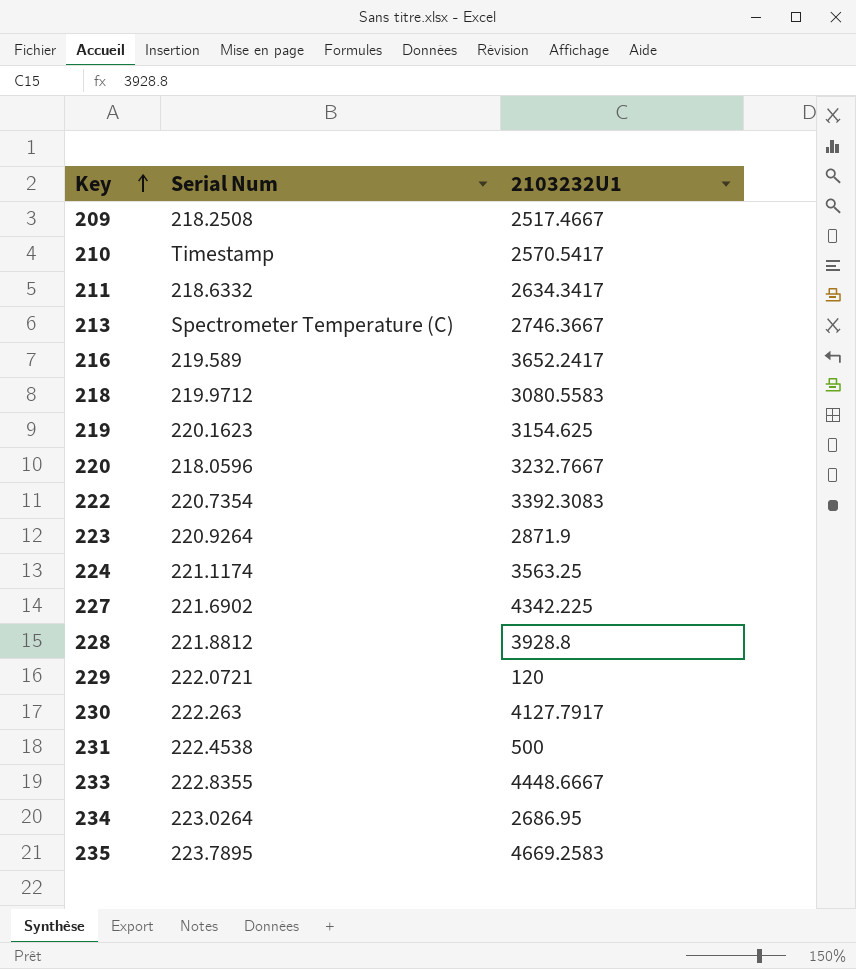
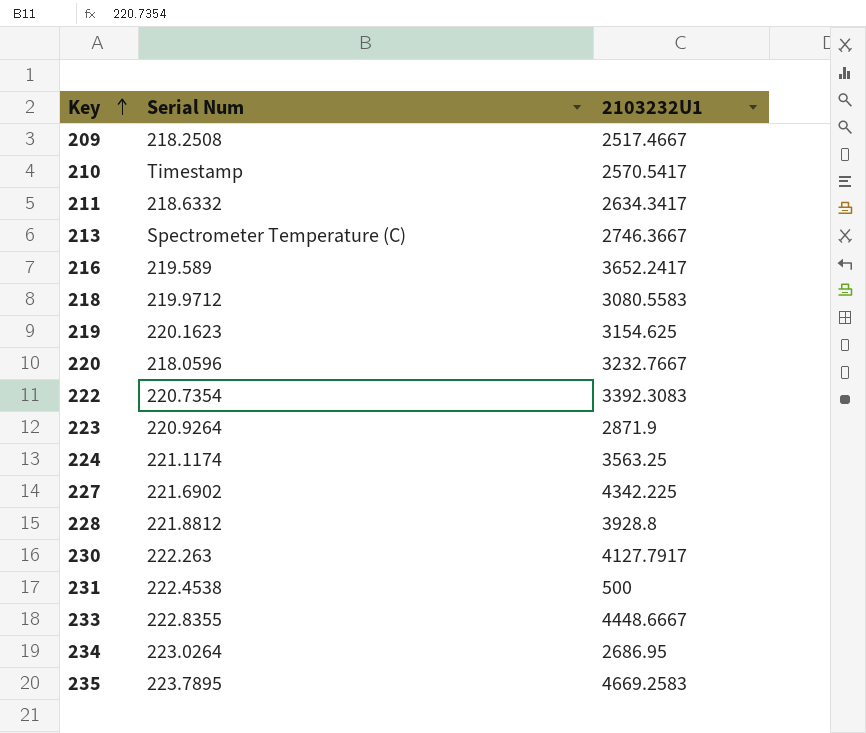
row 229: 222.0721 | 120 -> none

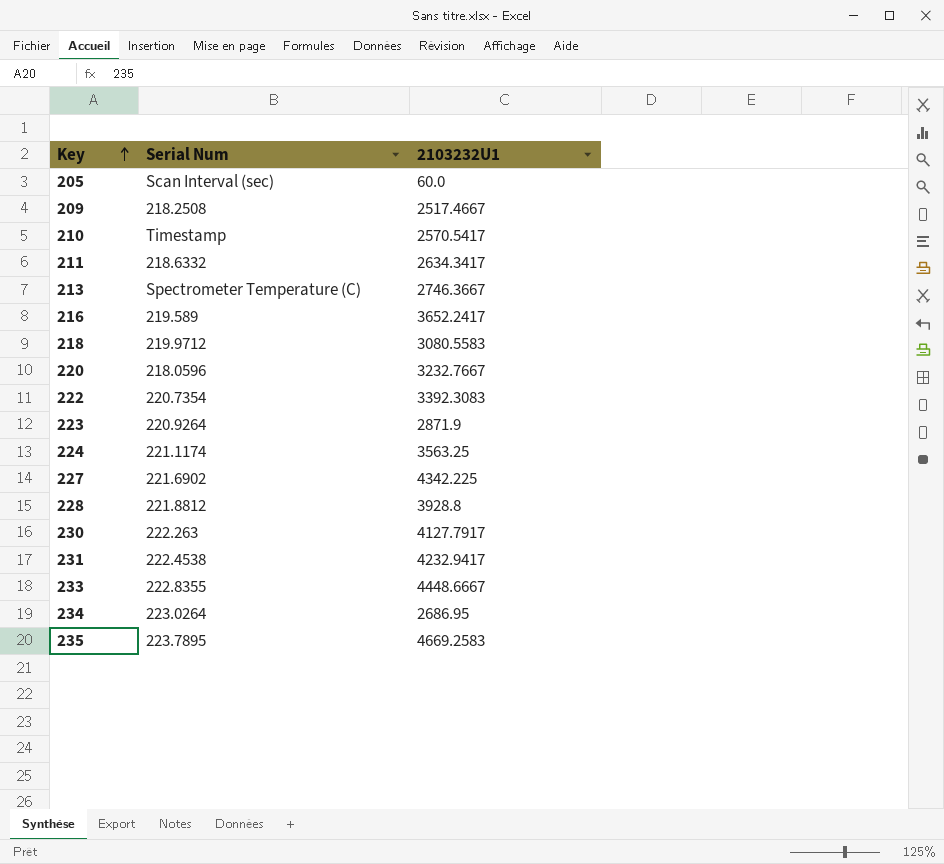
row 219: 220.1623 | 3154.625 -> none
row 205: none -> Scan Interval (sec) | 60.0
231 | 2103232U1: 500 -> 4232.9417

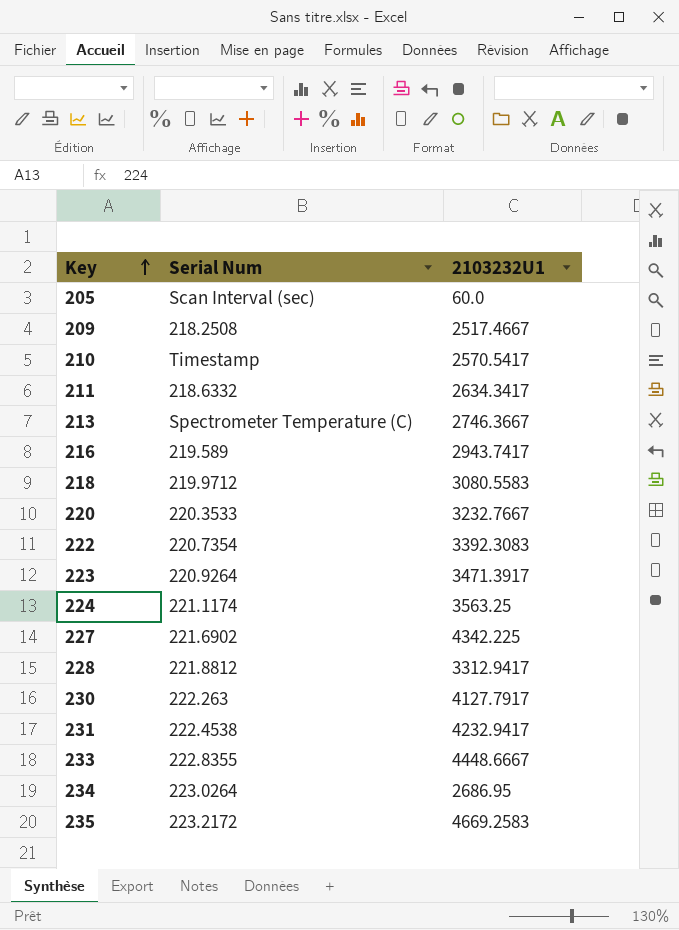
216 | 2103232U1: 3652.2417 -> 2943.7417
220 | Serial Num: 218.0596 -> 220.3533
223 | 2103232U1: 2871.9 -> 3471.3917
228 | 2103232U1: 3928.8 -> 3312.9417
235 | Serial Num: 223.7895 -> 223.2172

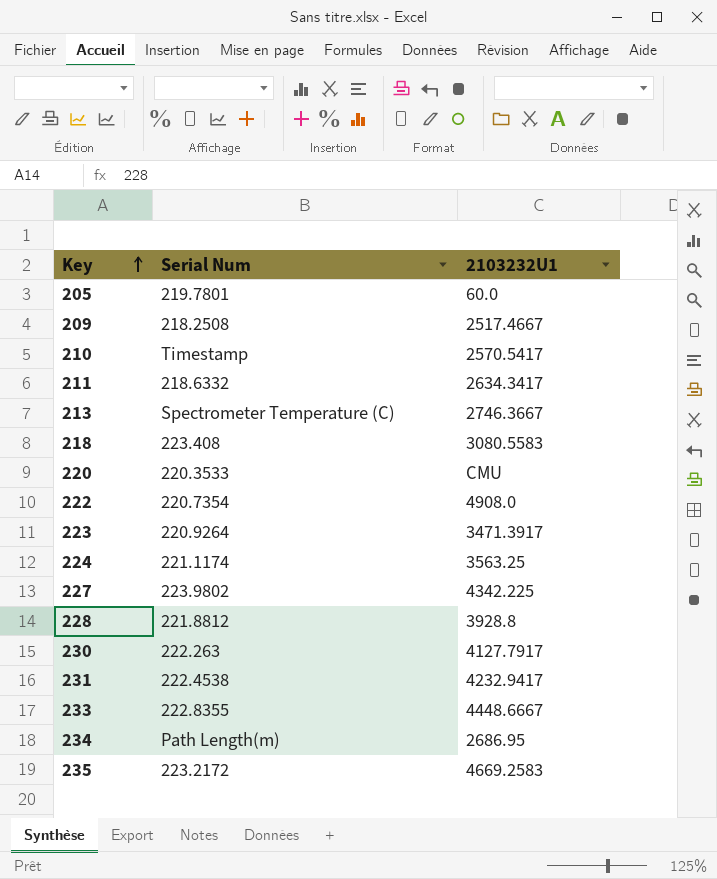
row 216: 219.589 | 2943.7417 -> none
205 | Serial Num: Scan Interval (sec) -> 219.7801
218 | Serial Num: 219.9712 -> 223.408
220 | 2103232U1: 3232.7667 -> CMU
222 | 2103232U1: 3392.3083 -> 4908.0
227 | Serial Num: 221.6902 -> 223.9802
228 | 2103232U1: 3312.9417 -> 3928.8
234 | Serial Num: 223.0264 -> Path Length(m)

